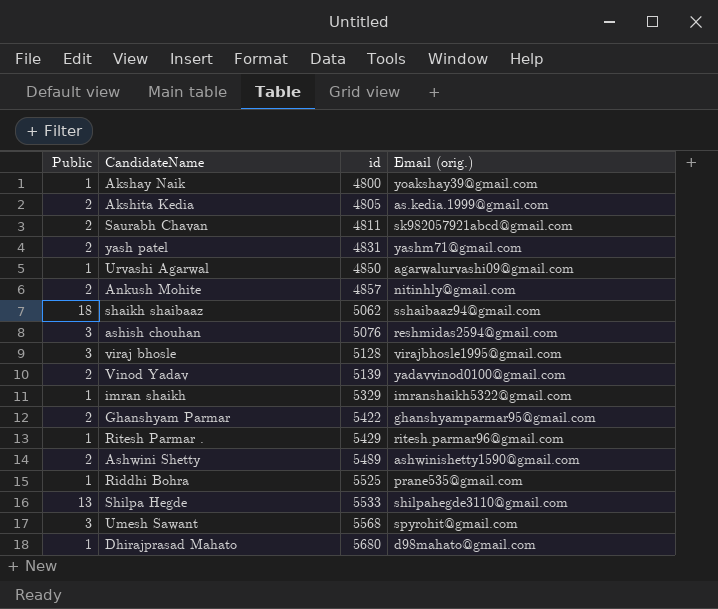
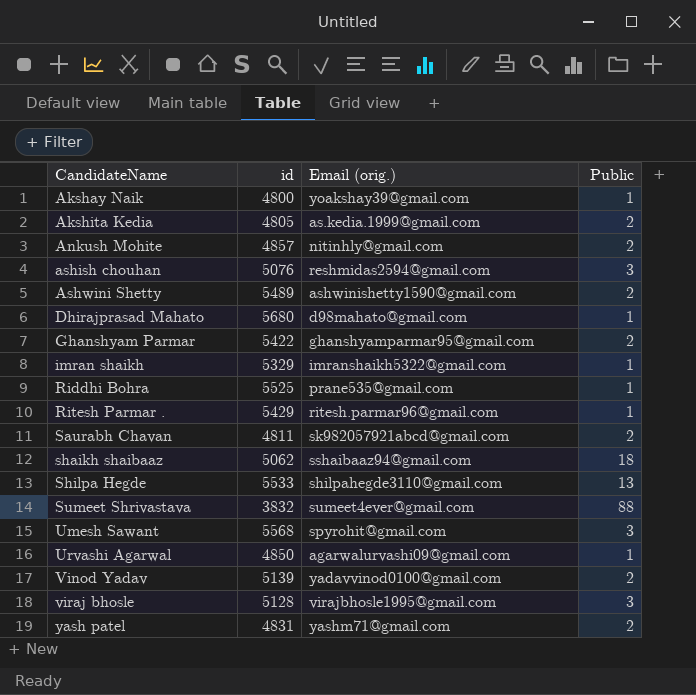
row order: id ascending -> CandidateName ascending
column Public | position: 1 -> 4
row Sumeet Shrivastava: none -> 3832 | sumeet4ever@gmail.com | 88

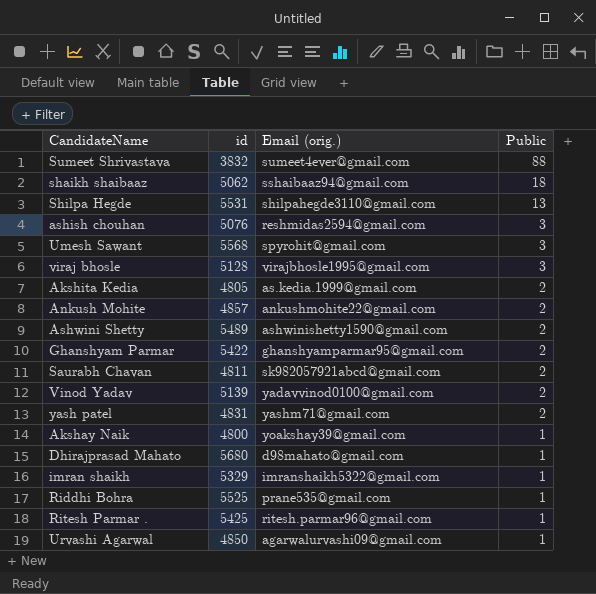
row order: CandidateName ascending -> Public descending
Shilpa Hegde | id: 5533 -> 5531
Ankush Mohite | Email (orig.): nitinhly@gmail.com -> ankushmohite22@gmail.com
Ritesh Parmar . | id: 5429 -> 5425

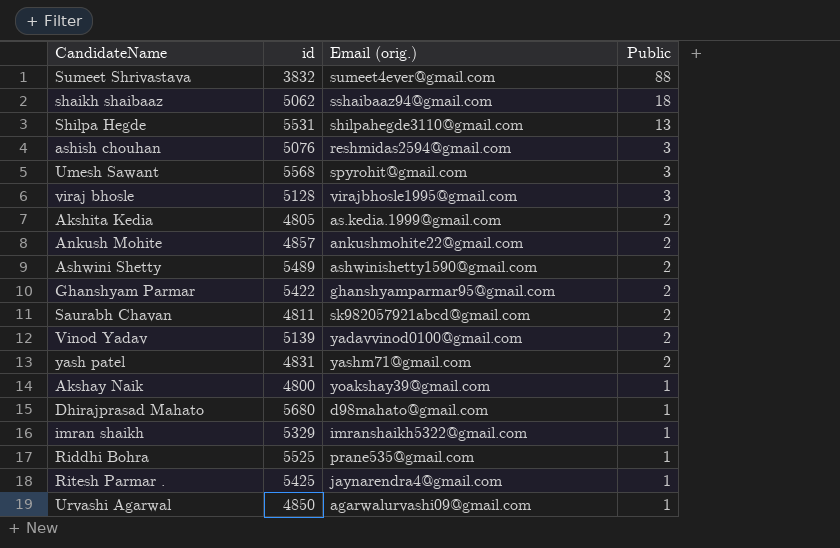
Ritesh Parmar . | Email (orig.): ritesh.parmar96@gmail.com -> jaynarendra4@gmail.com

